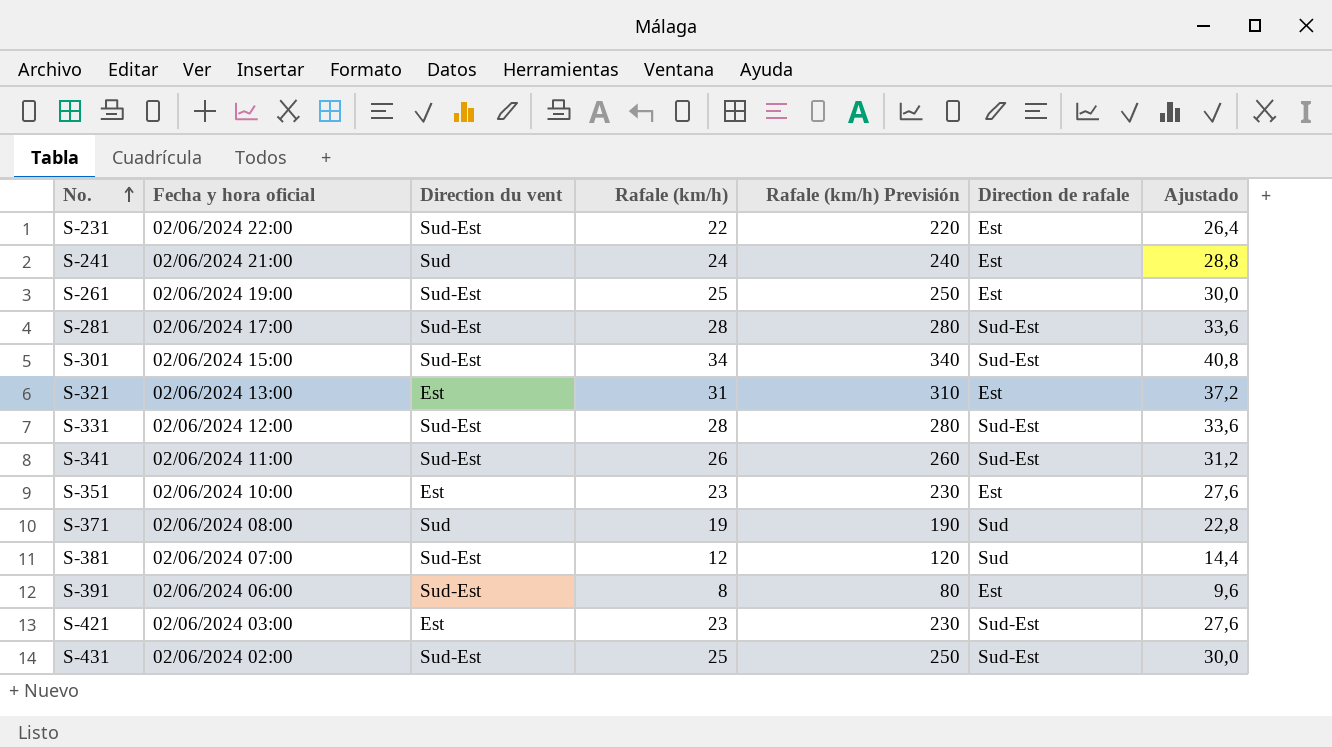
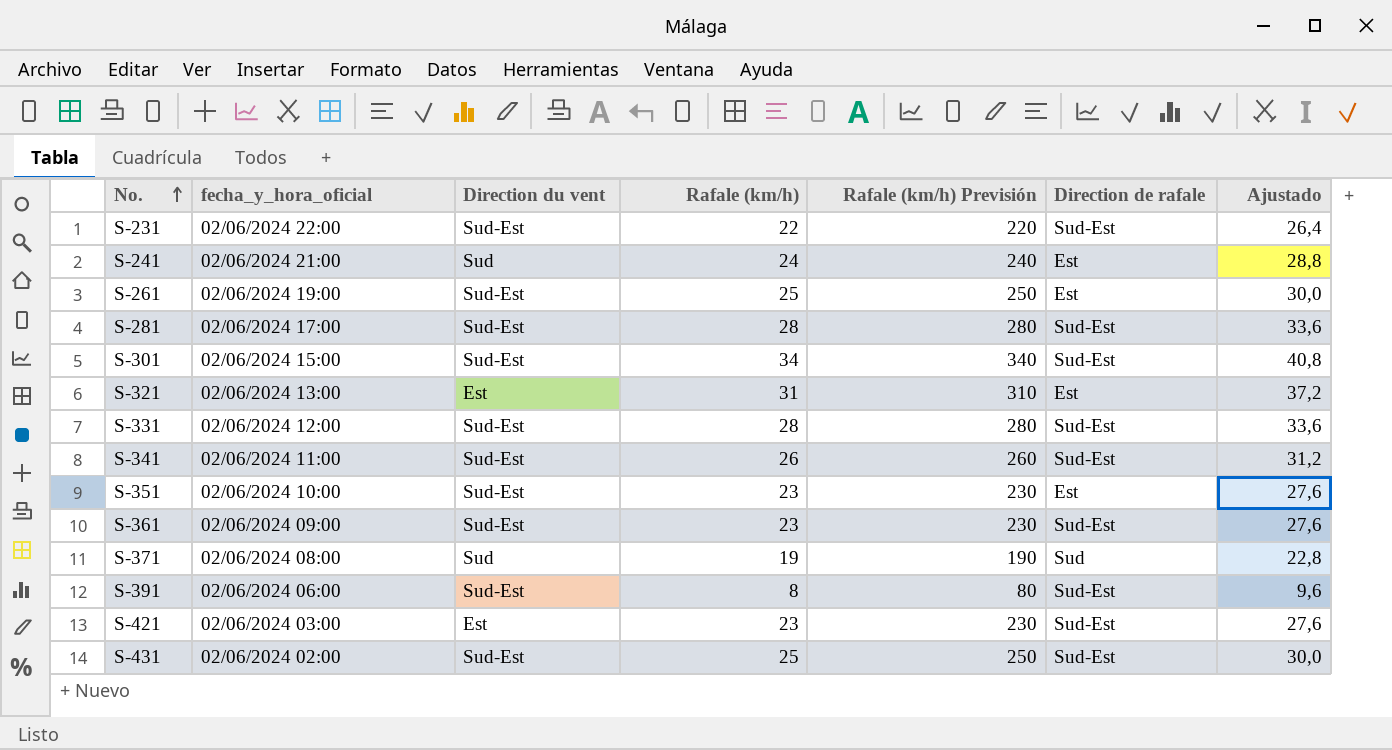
column name: Fecha y hora oficial -> fecha_y_hora_oficial
row S-381: 02/06/2024 07:00 | Sud-Est | 12 | 120 | Sud | 14,4 -> none
S-231 | Direction de rafale: Est -> Sud-Est
S-351 | Direction du vent: Est -> Sud-Est
row S-361: none -> 02/06/2024 09:00 | Sud-Est | 23 | 230 | Sud-Est | 27,6
S-391 | Direction de rafale: Est -> Sud-Est

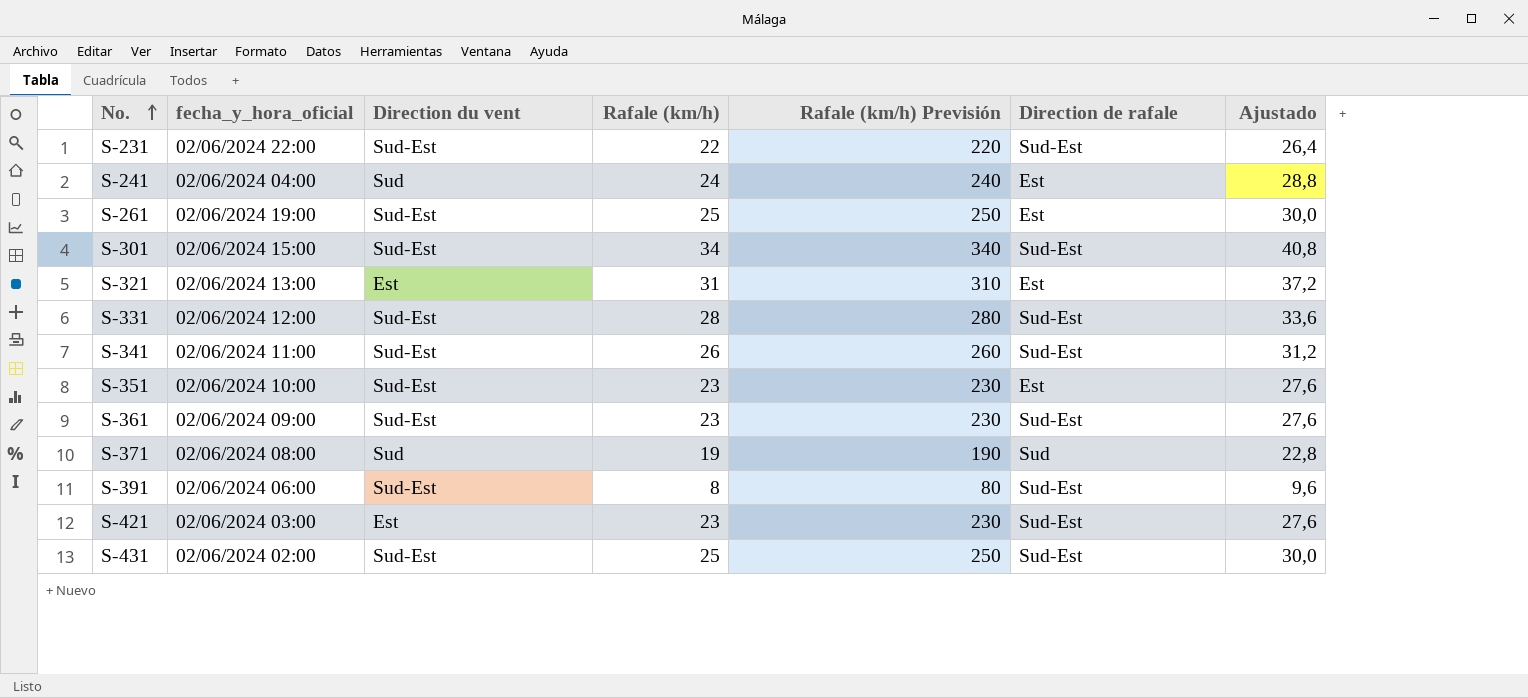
row S-281: 02/06/2024 17:00 | Sud-Est | 28 | 280 | Sud-Est | 33,6 -> none
S-241 | fecha_y_hora_oficial: 02/06/2024 21:00 -> 02/06/2024 04:00

